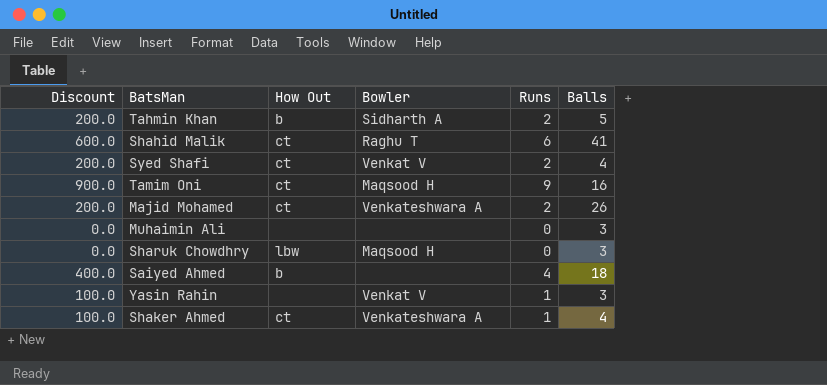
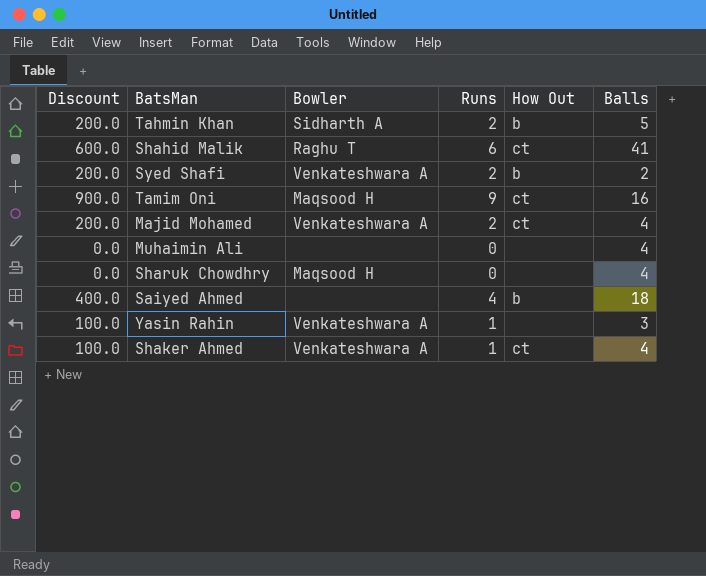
column How Out | position: 3 -> 5
Syed Shafi | Bowler: Venkat V -> Venkateshwara A
Syed Shafi | How Out: ct -> b
Syed Shafi | Balls: 4 -> 2
Majid Mohamed | Balls: 26 -> 4
Muhaimin Ali | Balls: 3 -> 4
Sharuk Chowdhry | How Out: lbw -> none
Sharuk Chowdhry | Balls: 3 -> 4
Yasin Rahin | Bowler: Venkat V -> Venkateshwara A

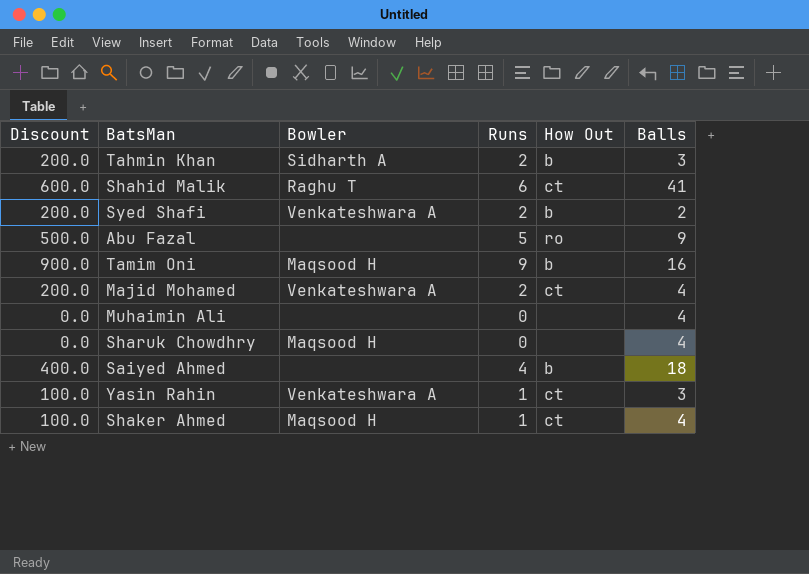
Tahmin Khan | Balls: 5 -> 3
row Abu Fazal: none -> 500.0 | none | 5 | ro | 9
Tamim Oni | How Out: ct -> b
Yasin Rahin | How Out: none -> ct
Shaker Ahmed | Bowler: Venkateshwara A -> Maqsood H

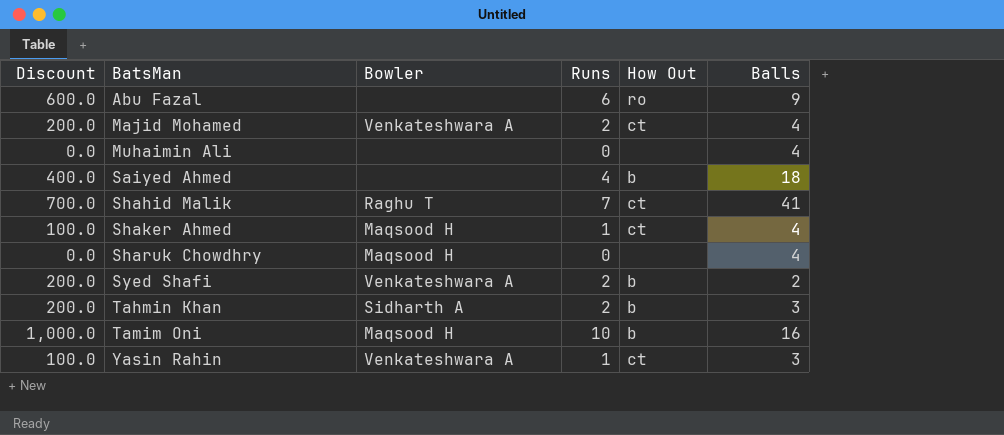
row order: none -> BatsMan ascending
Abu Fazal | Discount: 500.0 -> 600.0
Abu Fazal | Runs: 5 -> 6
Shahid Malik | Discount: 600.0 -> 700.0
Shahid Malik | Runs: 6 -> 7
Tamim Oni | Discount: 900.0 -> 1,000.0
Tamim Oni | Runs: 9 -> 10

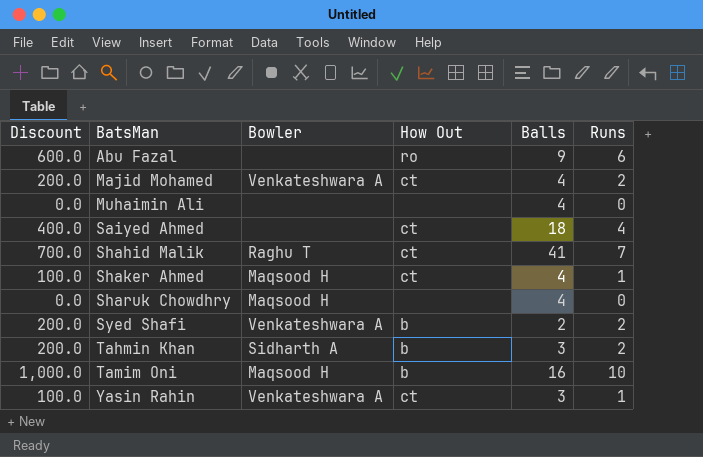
column Runs | position: 4 -> 6
Saiyed Ahmed | How Out: b -> ct

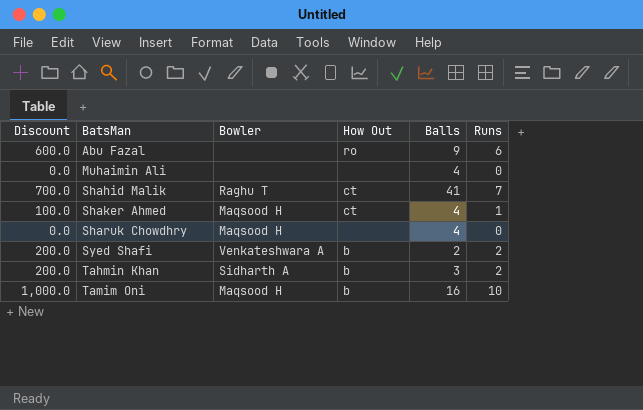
row Majid Mohamed: 200.0 | Venkateshwara A | ct | 4 | 2 -> none
row Saiyed Ahmed: 400.0 | none | ct | 18 | 4 -> none
row Yasin Rahin: 100.0 | Venkateshwara A | ct | 3 | 1 -> none

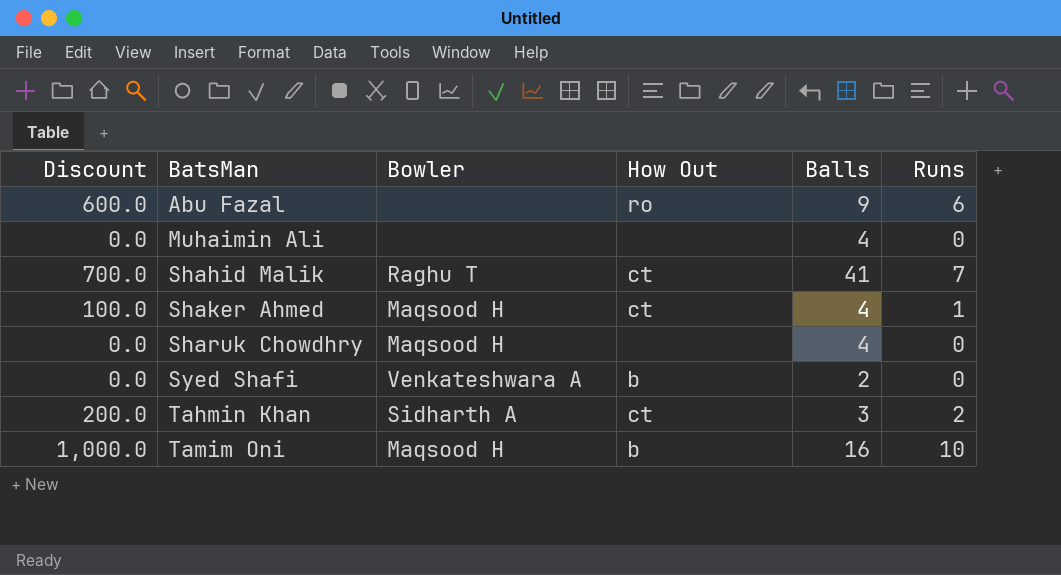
Syed Shafi | Discount: 200.0 -> 0.0
Syed Shafi | Runs: 2 -> 0
Tahmin Khan | How Out: b -> ct

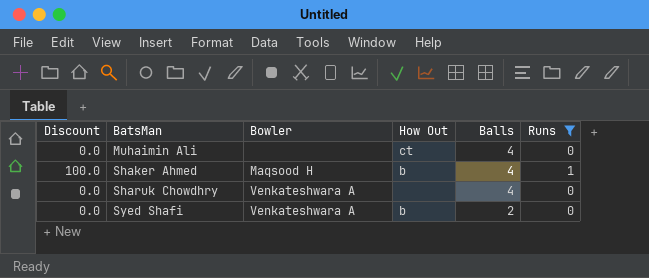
filter: none -> Runs <= 1
Muhaimin Ali | How Out: none -> ct
Shaker Ahmed | How Out: ct -> b
Sharuk Chowdhry | Bowler: Maqsood H -> Venkateshwara A

